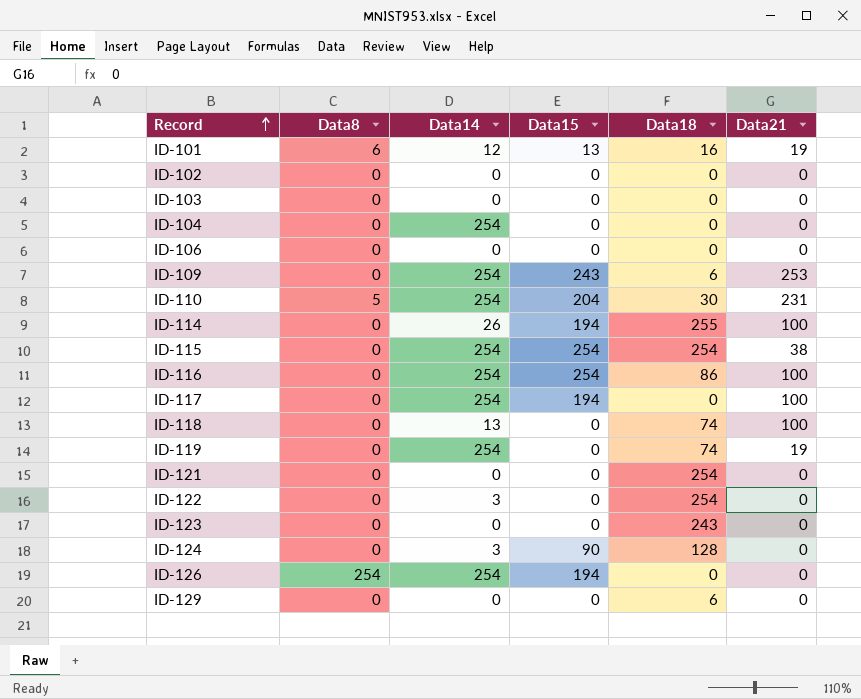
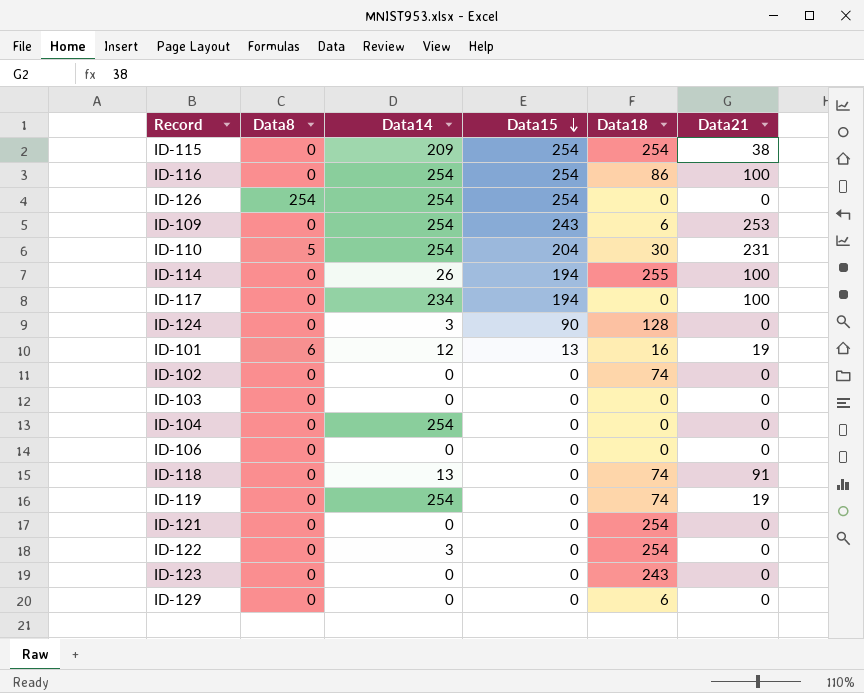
row order: Record ascending -> Data15 descending
ID-115 | Data14: 254 -> 209
ID-126 | Data15: 194 -> 254
ID-117 | Data14: 254 -> 234
ID-102 | Data18: 0 -> 74
ID-118 | Data21: 100 -> 91

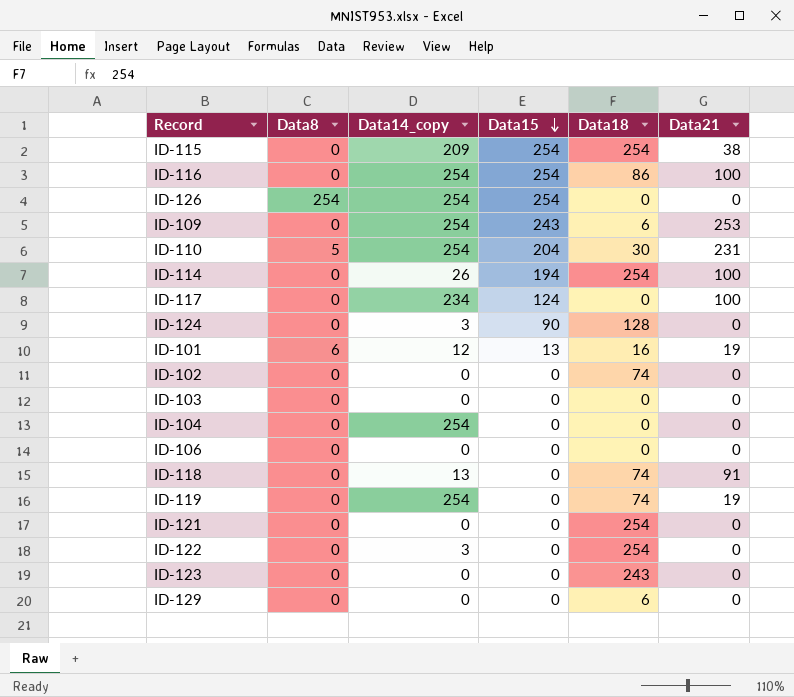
column name: Data14 -> Data14_copy
ID-114 | Data18: 255 -> 254
ID-117 | Data15: 194 -> 124

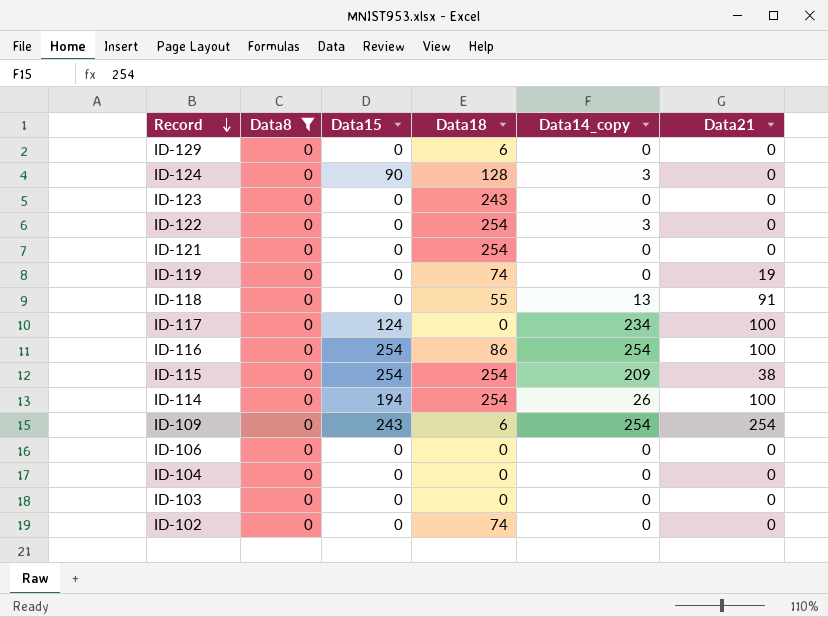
filter: none -> Data8 = 0
row order: Data15 descending -> Record descending
column Data14_copy | position: 3 -> 5
ID-119 | Data14_copy: 254 -> 0
ID-118 | Data18: 74 -> 55
ID-109 | Data21: 253 -> 254
ID-104 | Data14_copy: 254 -> 0

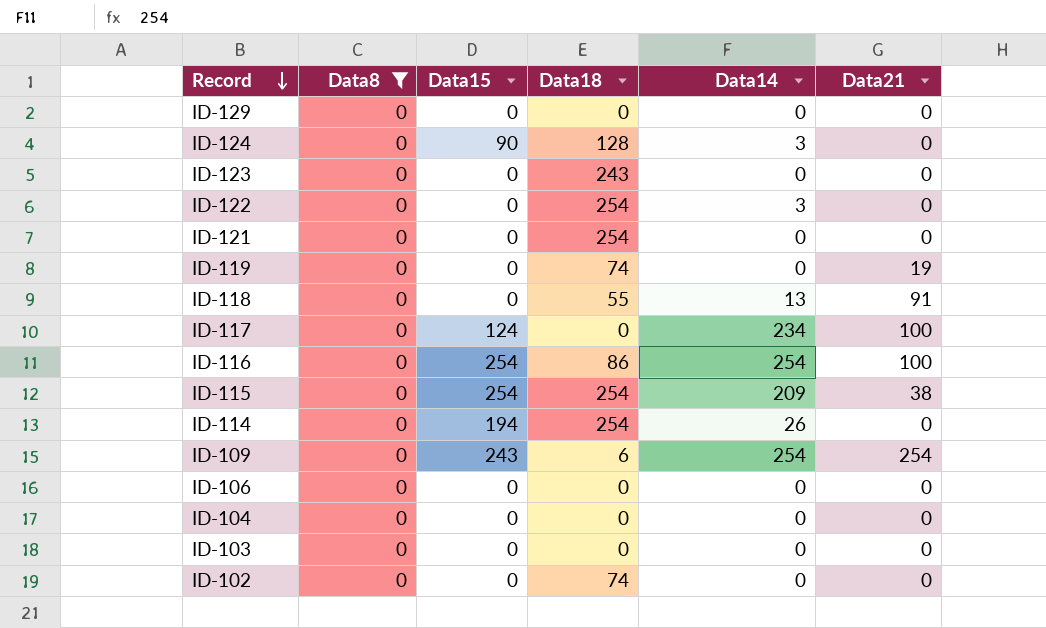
column name: Data14_copy -> Data14
ID-129 | Data18: 6 -> 0
ID-114 | Data21: 100 -> 0

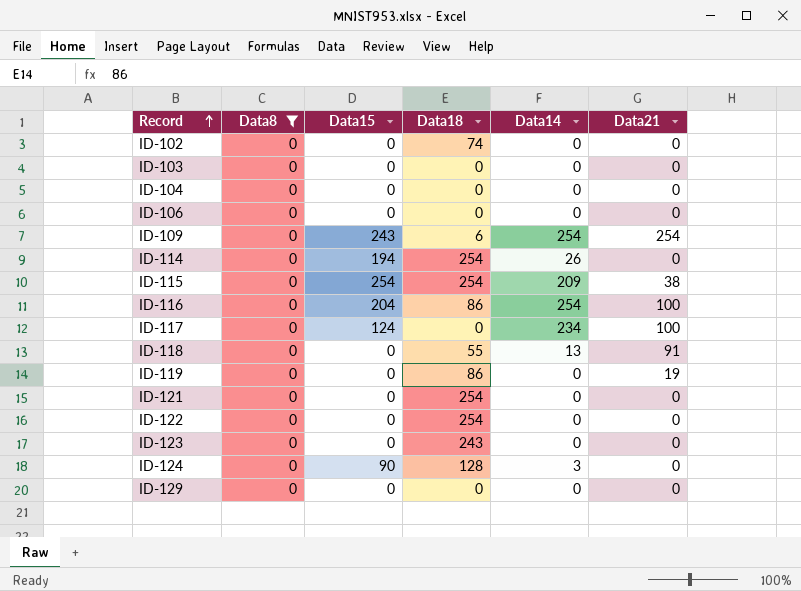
row order: Record descending -> Record ascending
ID-116 | Data15: 254 -> 204
ID-119 | Data18: 74 -> 86
ID-122 | Data14: 3 -> 0

